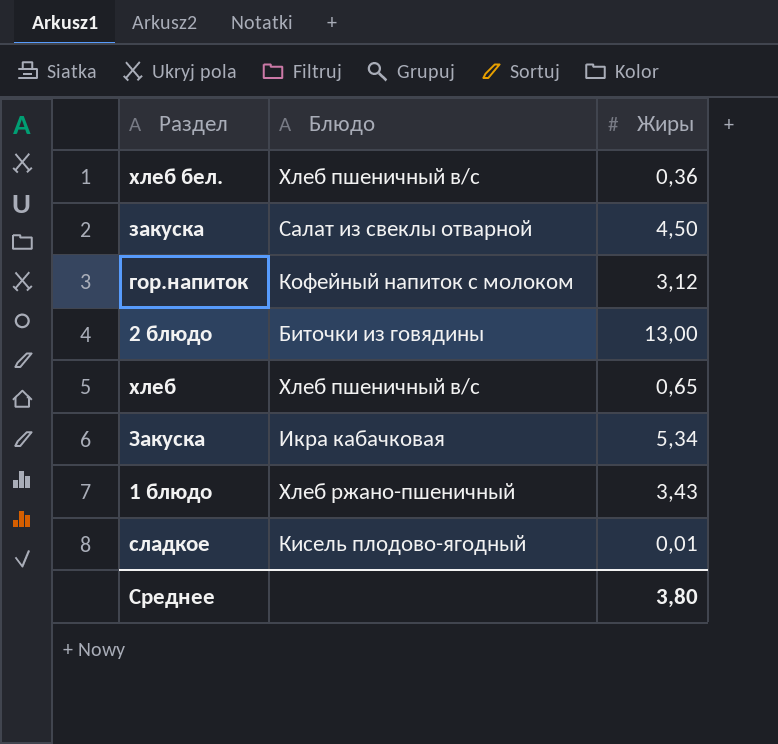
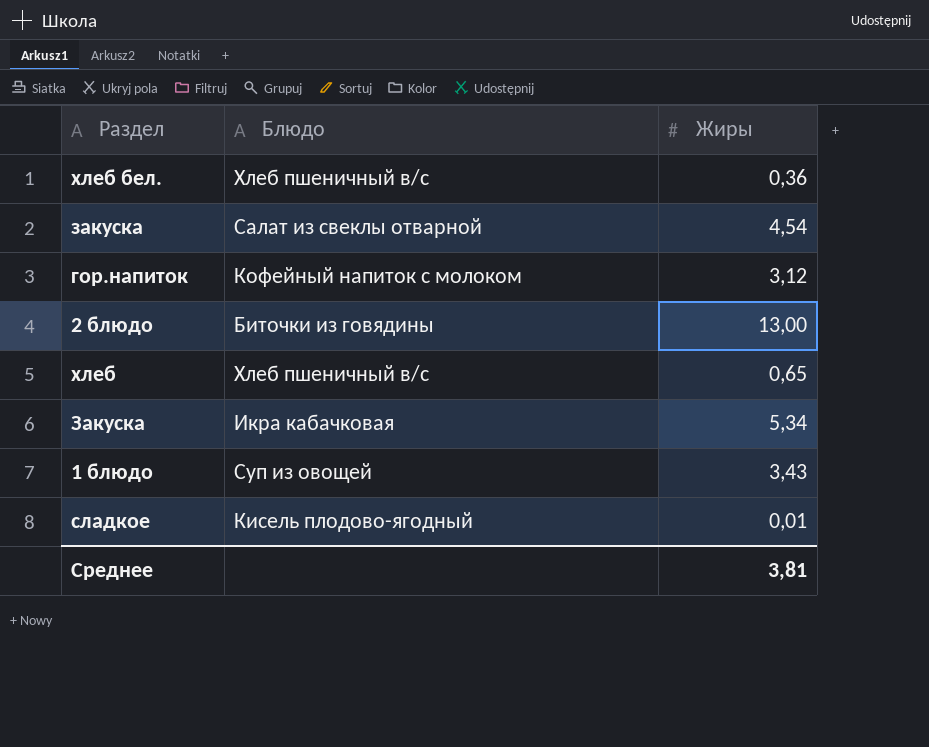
закуска | Жиры: 4,50 -> 4,54
1 блюдо | Блюдо: Хлеб ржано-пшеничный -> Суп из овощей
Среднее | Жиры: 3,80 -> 3,81

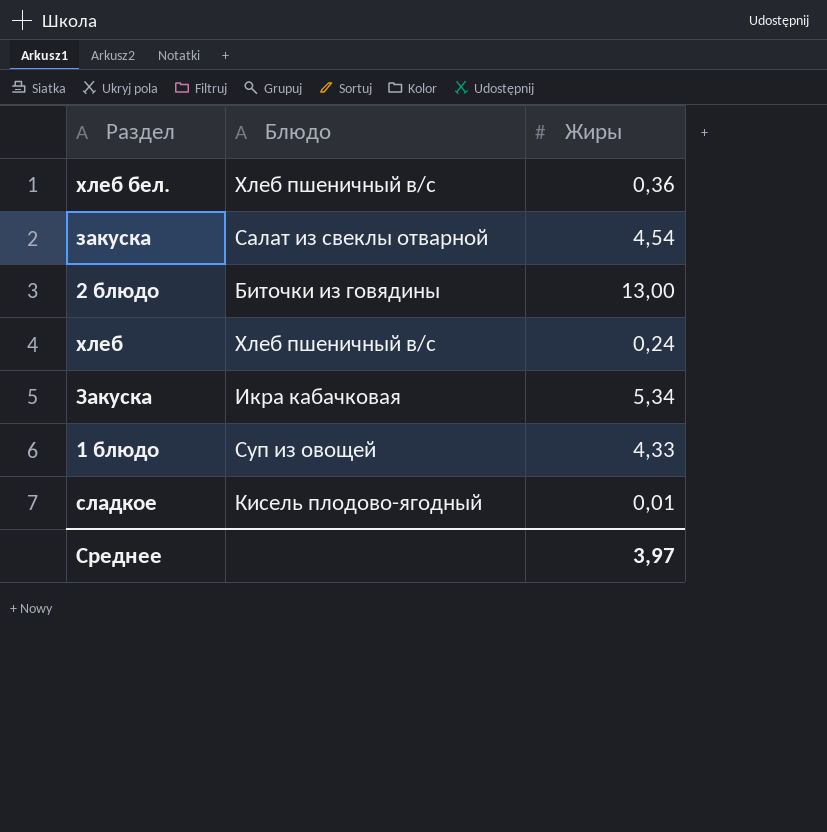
row гор.напиток: Кофейный напиток с молоком | 3,12 -> none
хлеб | Жиры: 0,65 -> 0,24
1 блюдо | Жиры: 3,43 -> 4,33
Среднее | Жиры: 3,81 -> 3,97

